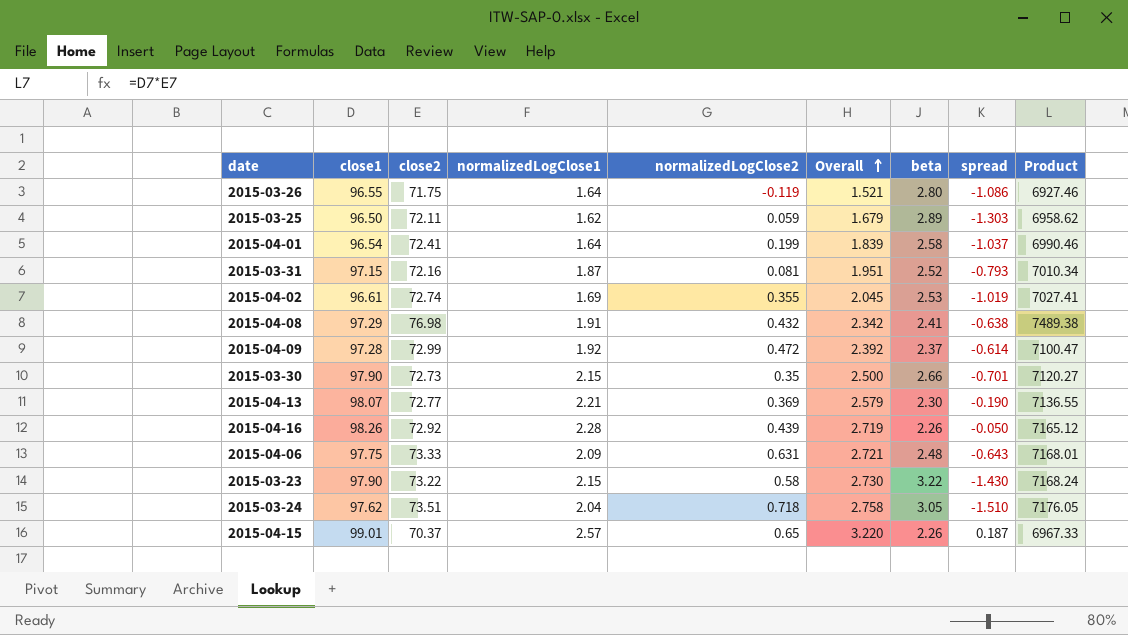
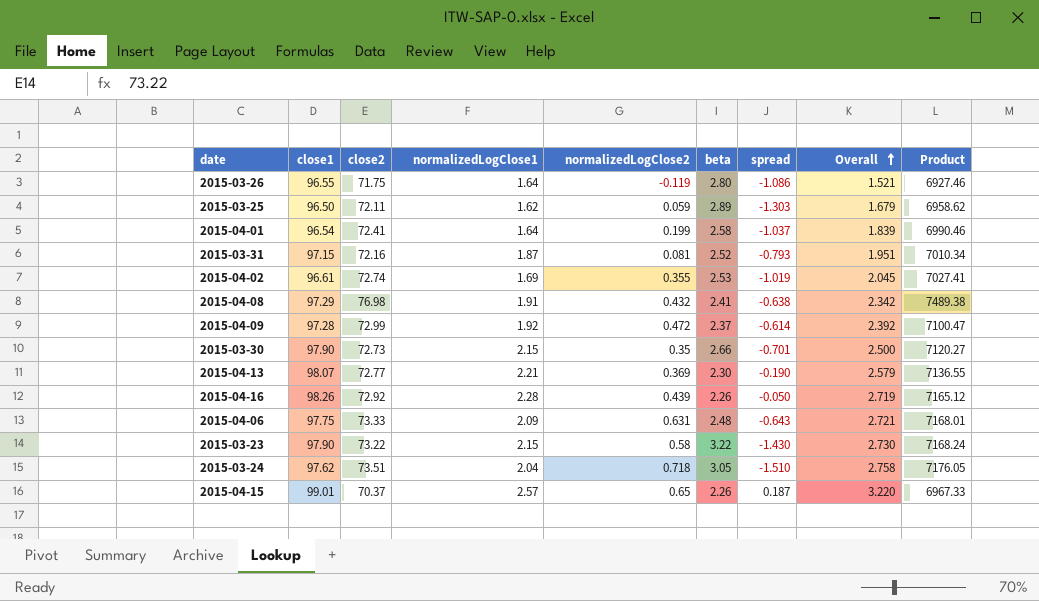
column Overall | position: 6 -> 8

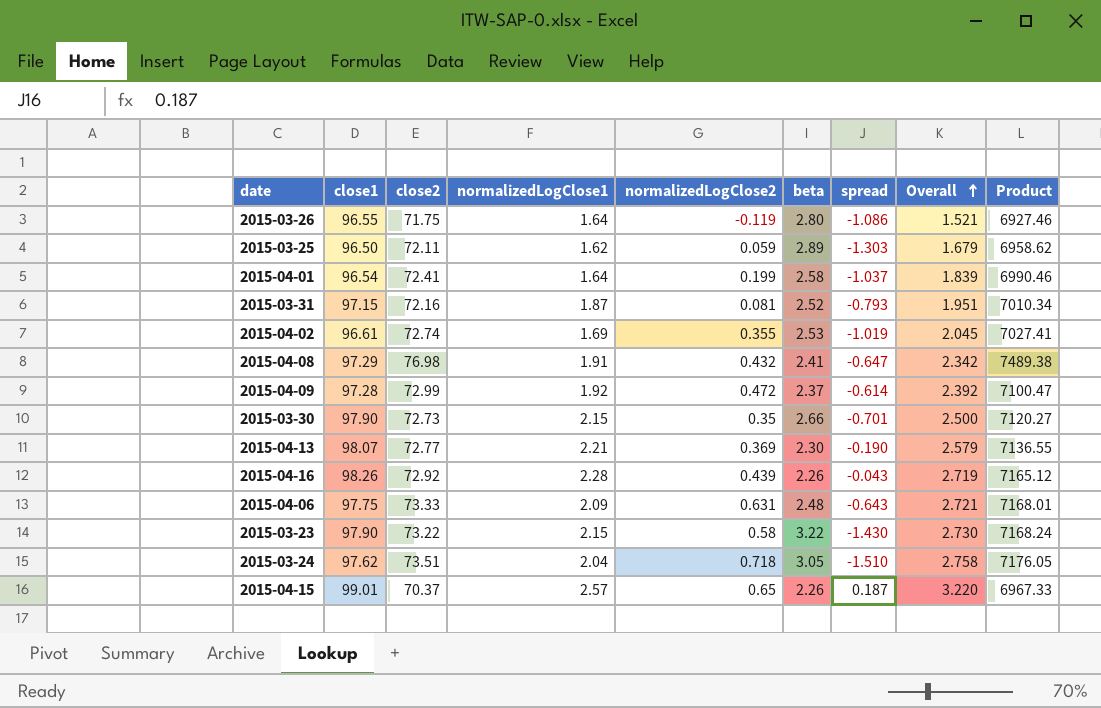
2015-04-08 | spread: -0.638 -> -0.647
2015-04-16 | spread: -0.050 -> -0.043

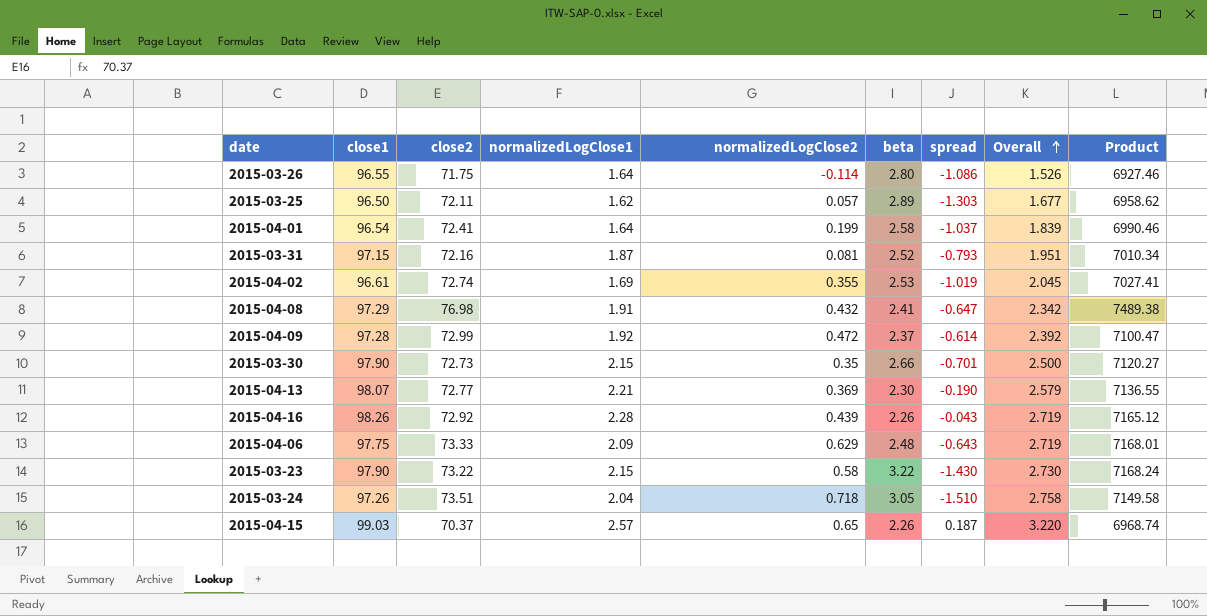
2015-03-26 | normalizedLogClose2: -0.119 -> -0.114
2015-03-26 | Overall: 1.521 -> 1.526
2015-03-25 | normalizedLogClose2: 0.059 -> 0.057
2015-03-25 | Overall: 1.679 -> 1.677
2015-04-06 | normalizedLogClose2: 0.631 -> 0.629
2015-04-06 | Overall: 2.721 -> 2.719
2015-03-24 | close1: 97.62 -> 97.26
2015-03-24 | Product: 7176.05 -> 7149.58
2015-04-15 | close1: 99.01 -> 99.03
2015-04-15 | Product: 6967.33 -> 6968.74

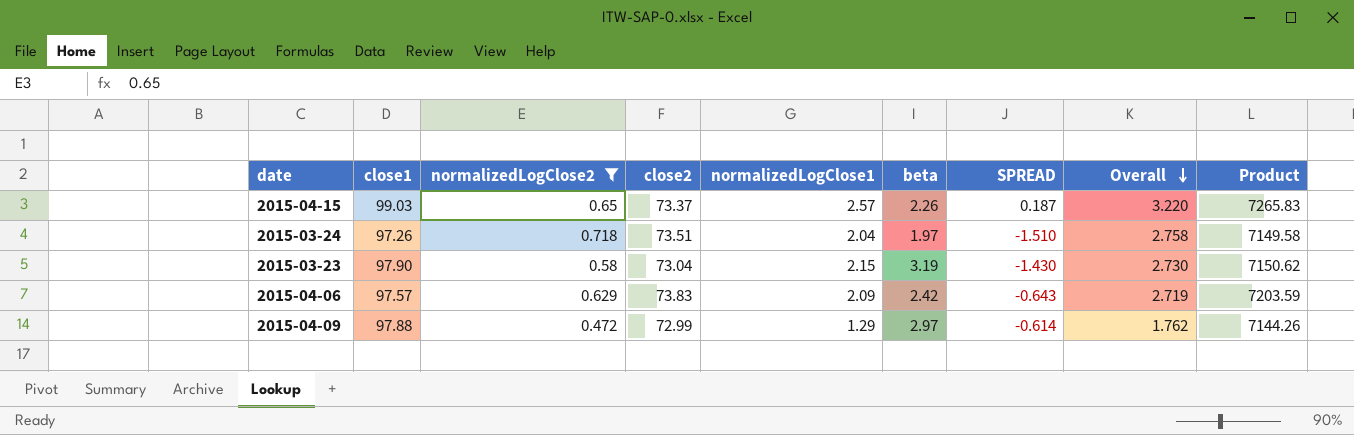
filter: none -> normalizedLogClose2 >= 0.472
row order: Overall ascending -> Overall descending
column normalizedLogClose2 | position: 5 -> 3
column name: spread -> SPREAD
2015-04-15 | close2: 70.37 -> 73.37
2015-04-15 | Product: 6968.74 -> 7265.83
2015-03-24 | beta: 3.05 -> 1.97
2015-03-23 | close2: 73.22 -> 73.04
2015-03-23 | beta: 3.22 -> 3.19
2015-03-23 | Product: 7168.24 -> 7150.62
2015-04-06 | close1: 97.75 -> 97.57
2015-04-06 | close2: 73.33 -> 73.83
2015-04-06 | beta: 2.48 -> 2.42
2015-04-06 | Product: 7168.01 -> 7203.59
2015-04-09 | close1: 97.28 -> 97.88
2015-04-09 | normalizedLogClose1: 1.92 -> 1.29
2015-04-09 | beta: 2.37 -> 2.97
2015-04-09 | Overall: 2.392 -> 1.762
2015-04-09 | Product: 7100.47 -> 7144.26

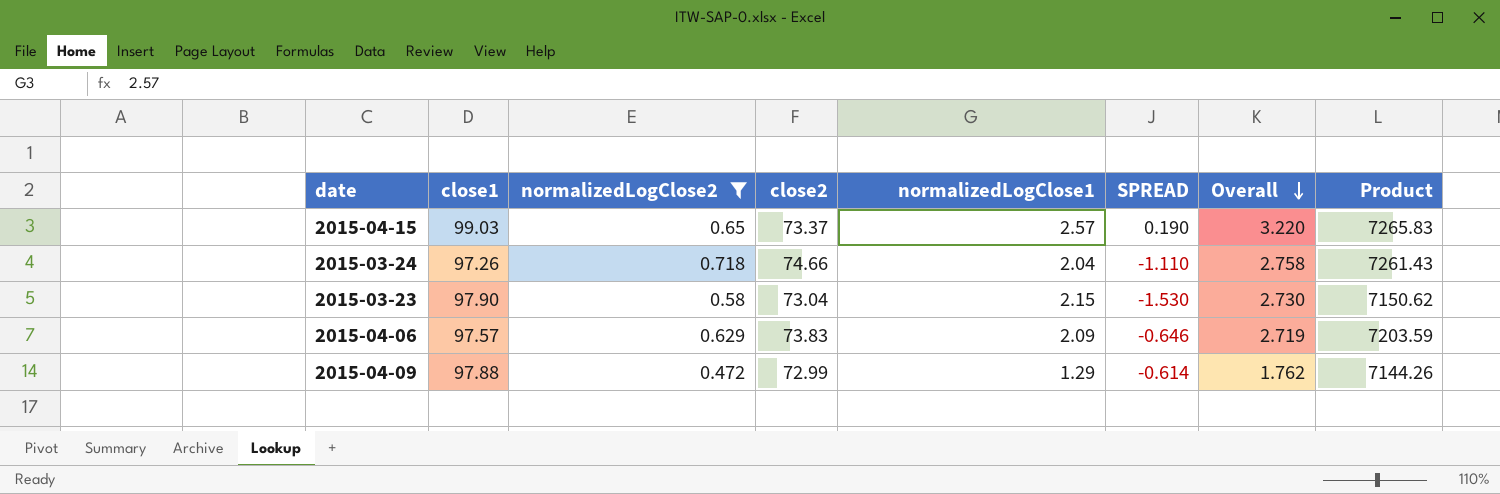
column beta | position: 6 -> none
2015-04-15 | SPREAD: 0.187 -> 0.190
2015-03-24 | close2: 73.51 -> 74.66
2015-03-24 | SPREAD: -1.510 -> -1.110
2015-03-24 | Product: 7149.58 -> 7261.43
2015-03-23 | SPREAD: -1.430 -> -1.530
2015-04-06 | SPREAD: -0.643 -> -0.646

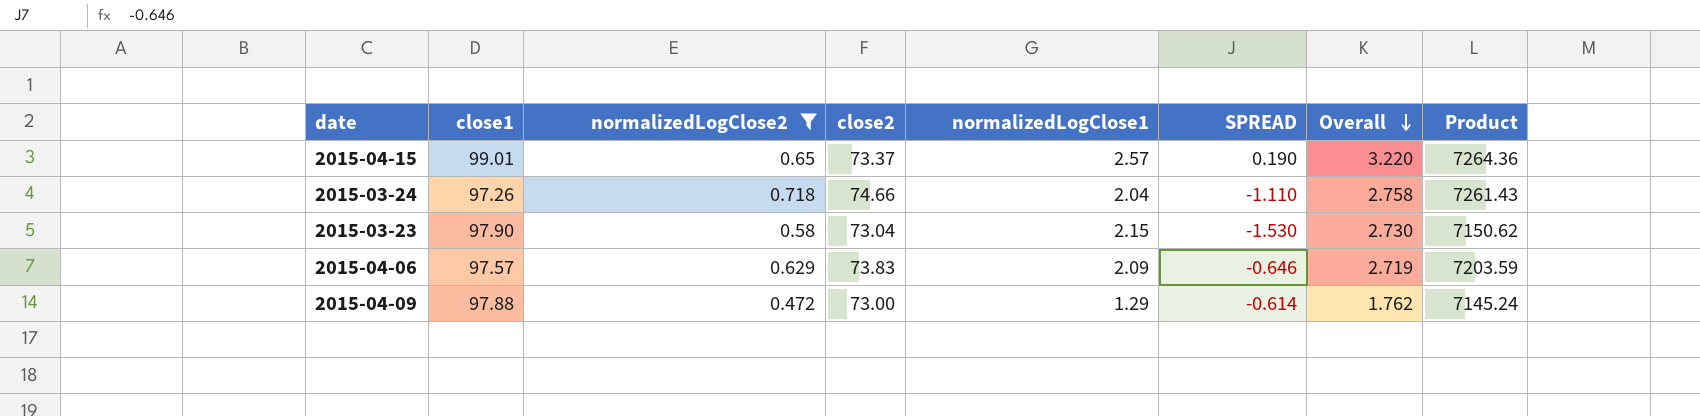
2015-04-15 | close1: 99.03 -> 99.01
2015-04-15 | Product: 7265.83 -> 7264.36
2015-04-09 | close2: 72.99 -> 73.00
2015-04-09 | Product: 7144.26 -> 7145.24

